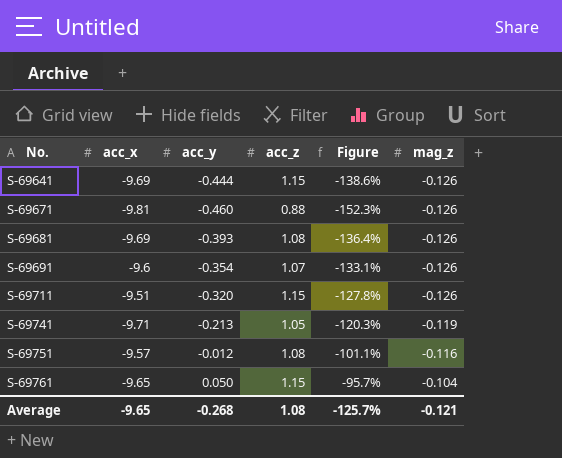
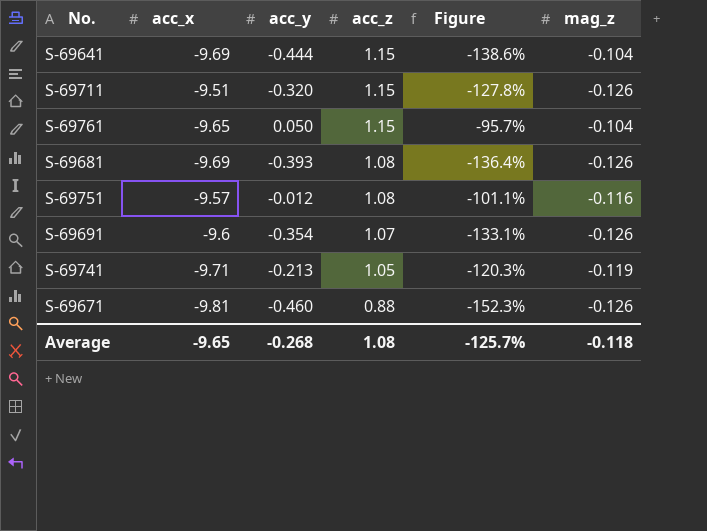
row order: No. ascending -> acc_z descending
S-69641 | mag_z: -0.126 -> -0.104
Average | mag_z: -0.121 -> -0.118

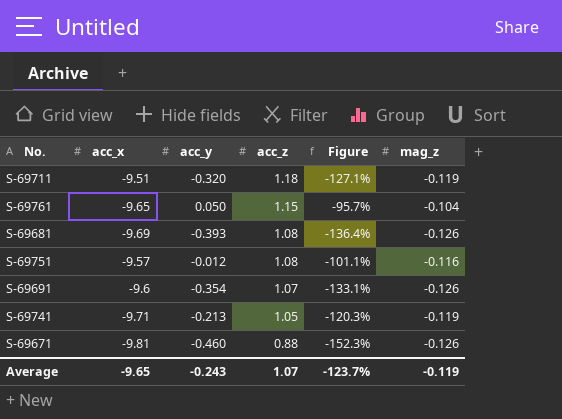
row S-69641: -9.69 | -0.444 | 1.15 | -138.6% | -0.104 -> none
S-69711 | acc_z: 1.15 -> 1.18
S-69711 | Figure: -127.8% -> -127.1%
S-69711 | mag_z: -0.126 -> -0.119
Average | acc_y: -0.268 -> -0.243
Average | acc_z: 1.08 -> 1.07
Average | Figure: -125.7% -> -123.7%
Average | mag_z: -0.118 -> -0.119

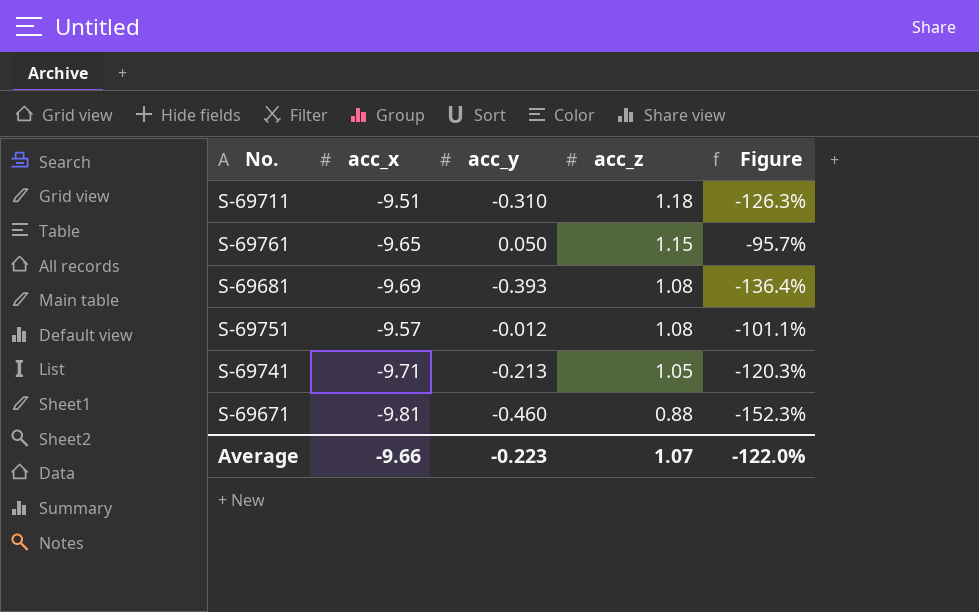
column mag_z | position: 6 -> none
row S-69691: -9.6 | -0.354 | 1.07 | -133.1% | -0.126 -> none
S-69711 | acc_y: -0.320 -> -0.310
S-69711 | Figure: -127.1% -> -126.3%
Average | acc_x: -9.65 -> -9.66
Average | acc_y: -0.243 -> -0.223
Average | Figure: -123.7% -> -122.0%

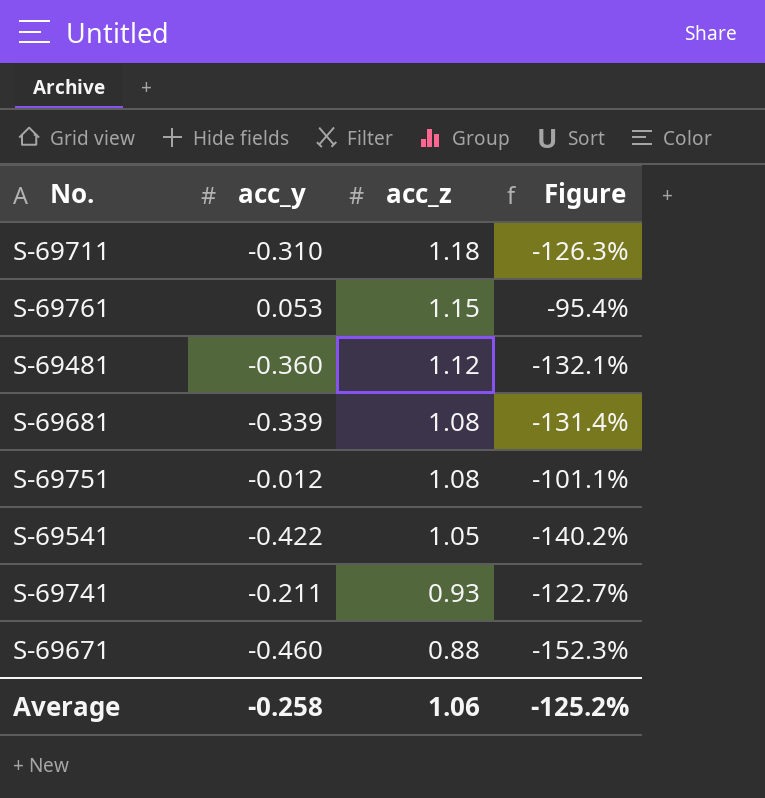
column acc_x | position: 2 -> none
S-69761 | acc_y: 0.050 -> 0.053
S-69761 | Figure: -95.7% -> -95.4%
row S-69481: none -> -0.360 | 1.12 | -132.1%
S-69681 | acc_y: -0.393 -> -0.339
S-69681 | Figure: -136.4% -> -131.4%
row S-69541: none -> -0.422 | 1.05 | -140.2%
S-69741 | acc_y: -0.213 -> -0.211
S-69741 | acc_z: 1.05 -> 0.93
S-69741 | Figure: -120.3% -> -122.7%
Average | acc_y: -0.223 -> -0.258
Average | acc_z: 1.07 -> 1.06
Average | Figure: -122.0% -> -125.2%

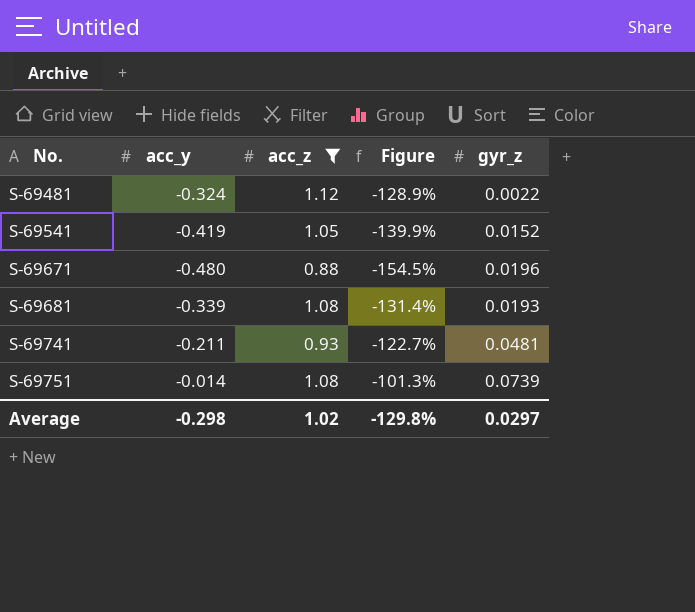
filter: none -> acc_z <= 1.12
row order: acc_z descending -> No. ascending
column gyr_z | position: none -> 5
S-69481 | acc_y: -0.360 -> -0.324
S-69481 | Figure: -132.1% -> -128.9%
S-69541 | acc_y: -0.422 -> -0.419
S-69541 | Figure: -140.2% -> -139.9%
S-69671 | acc_y: -0.460 -> -0.480
S-69671 | Figure: -152.3% -> -154.5%
S-69751 | acc_y: -0.012 -> -0.014
S-69751 | Figure: -101.1% -> -101.3%
Average | acc_y: -0.258 -> -0.298
Average | acc_z: 1.06 -> 1.02
Average | Figure: -125.2% -> -129.8%

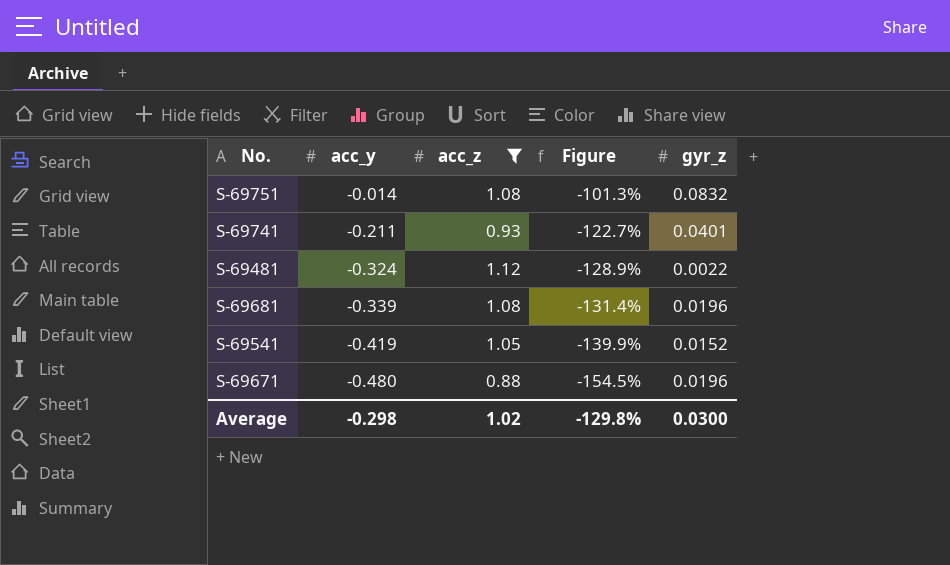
row order: No. ascending -> acc_y descending
S-69751 | gyr_z: 0.0739 -> 0.0832
S-69741 | gyr_z: 0.0481 -> 0.0401
S-69681 | gyr_z: 0.0193 -> 0.0196
Average | gyr_z: 0.0297 -> 0.0300

